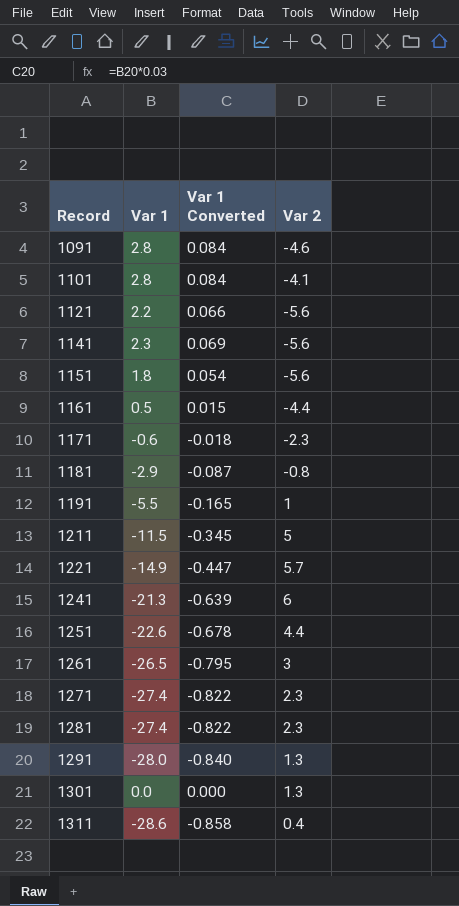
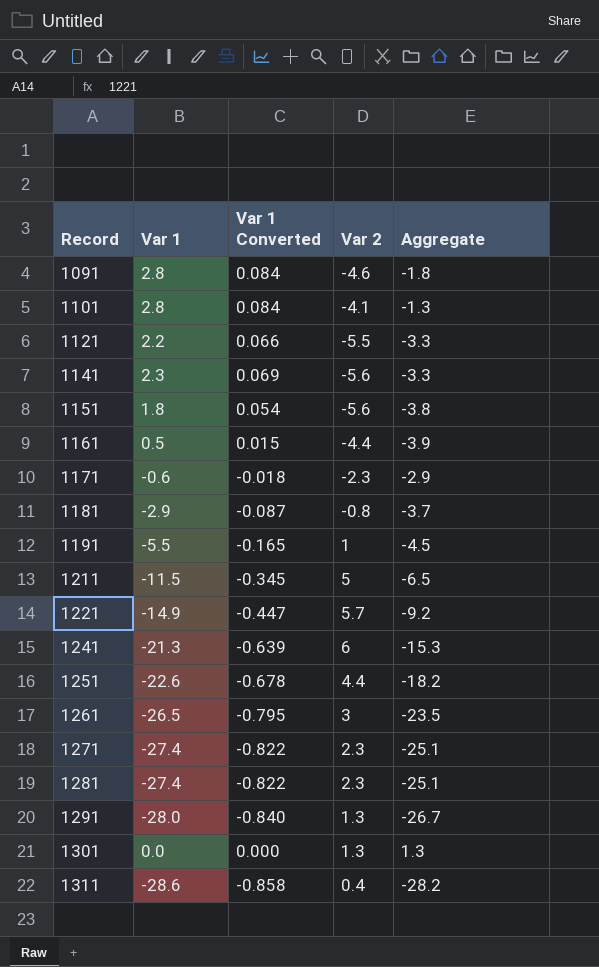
column Aggregate | formula: none -> [Var 1] + [Var 2]
1121 | Var 2: -5.6 -> -5.5

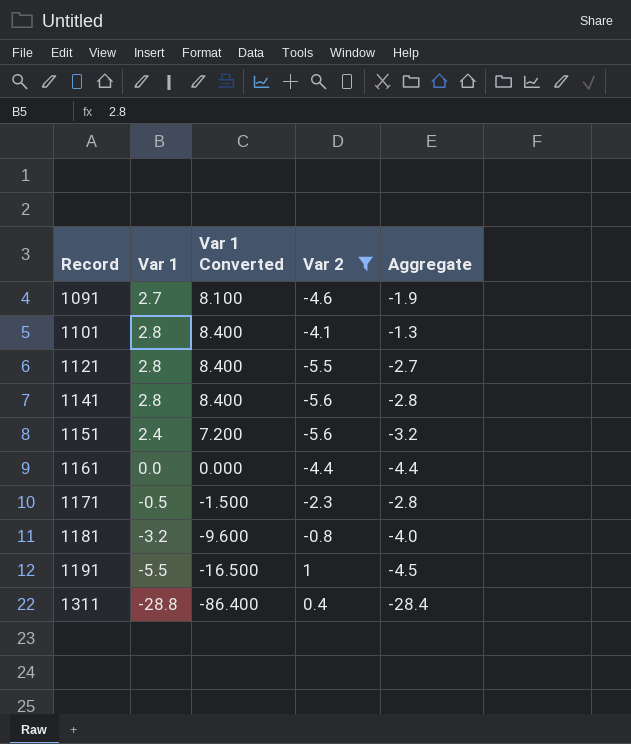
filter: none -> Var 2 <= 1
column Var 1 Converted | formula: [Var 1] * 0.03 -> [Var 1] * 3
1091 | Var 1: 2.8 -> 2.7
1091 | Aggregate: -1.8 -> -1.9
1121 | Var 1: 2.2 -> 2.8
1121 | Aggregate: -3.3 -> -2.7
1141 | Var 1: 2.3 -> 2.8
1141 | Aggregate: -3.3 -> -2.8
1151 | Var 1: 1.8 -> 2.4
1151 | Aggregate: -3.8 -> -3.2
1161 | Var 1: 0.5 -> 0.0
1161 | Aggregate: -3.9 -> -4.4
1171 | Var 1: -0.6 -> -0.5
1171 | Aggregate: -2.9 -> -2.8
1181 | Var 1: -2.9 -> -3.2
1181 | Aggregate: -3.7 -> -4.0
1311 | Var 1: -28.6 -> -28.8
1311 | Aggregate: -28.2 -> -28.4

